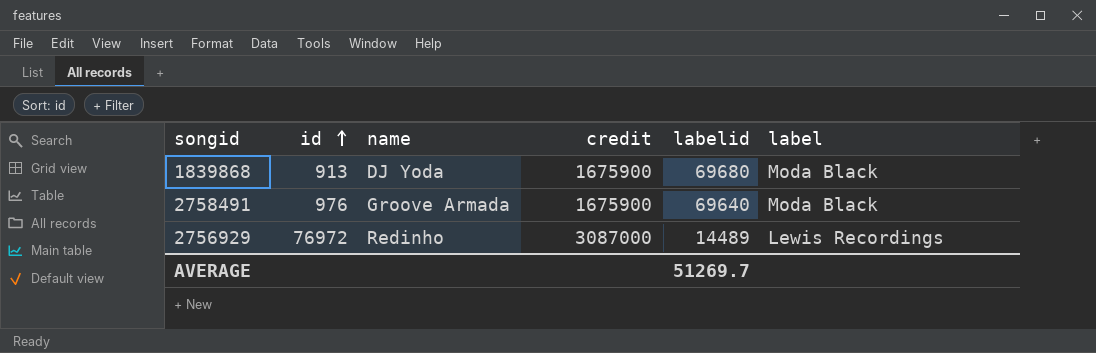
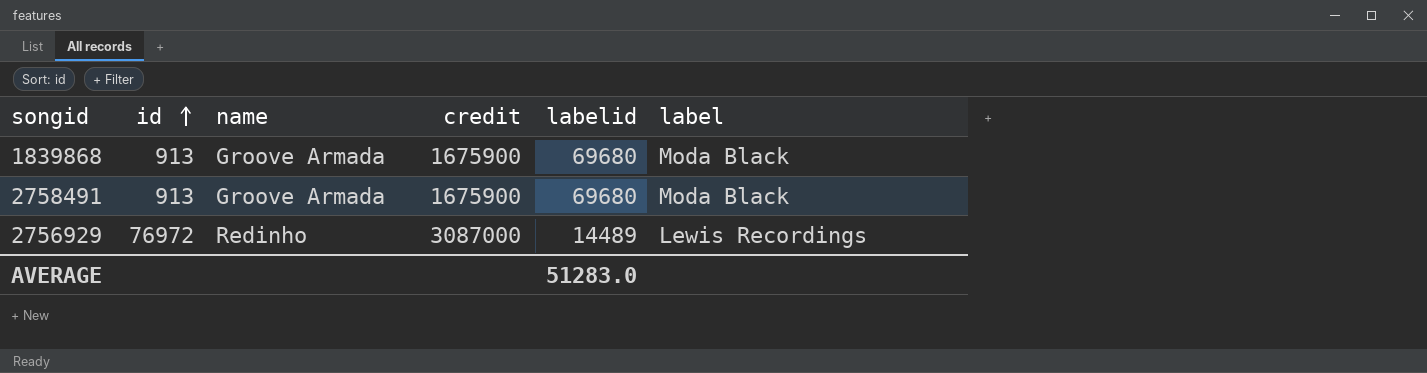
1839868 | name: DJ Yoda -> Groove Armada
2758491 | id: 976 -> 913
2758491 | labelid: 69640 -> 69680
AVERAGE | labelid: 51269.7 -> 51283.0

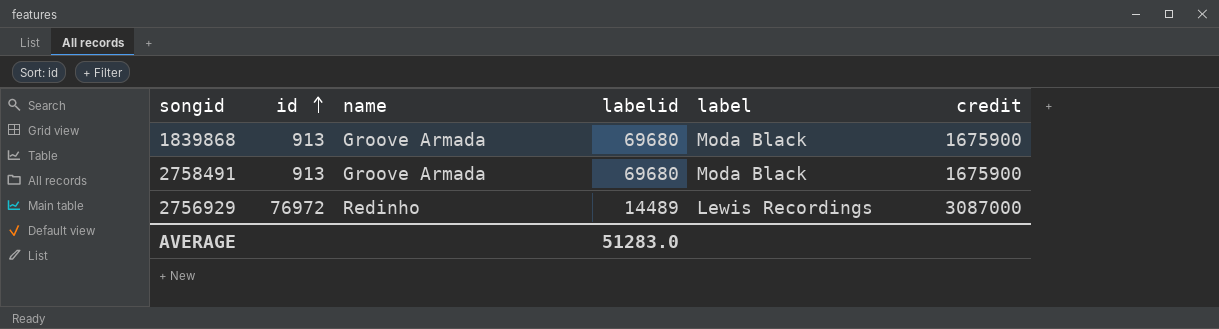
column credit | position: 4 -> 6

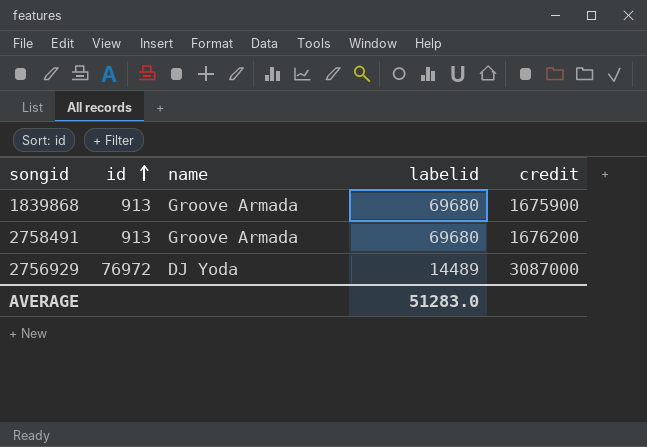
column label | position: 5 -> none
2758491 | credit: 1675900 -> 1676200
2756929 | name: Redinho -> DJ Yoda

